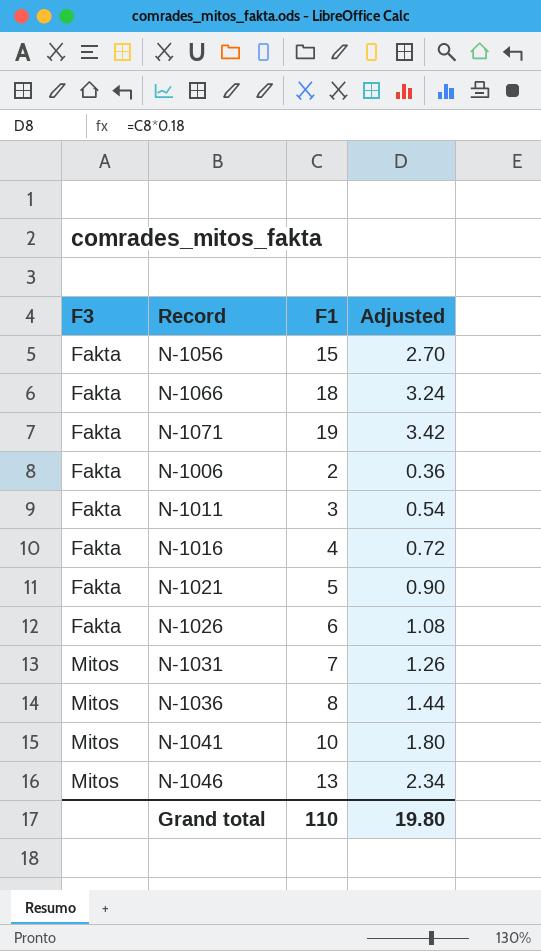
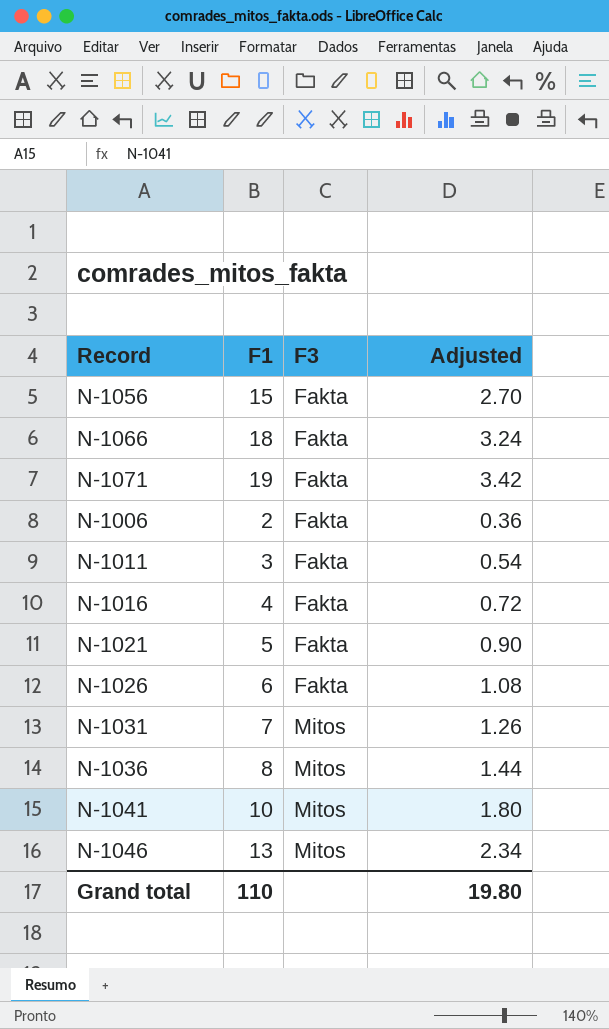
column F3 | position: 1 -> 3

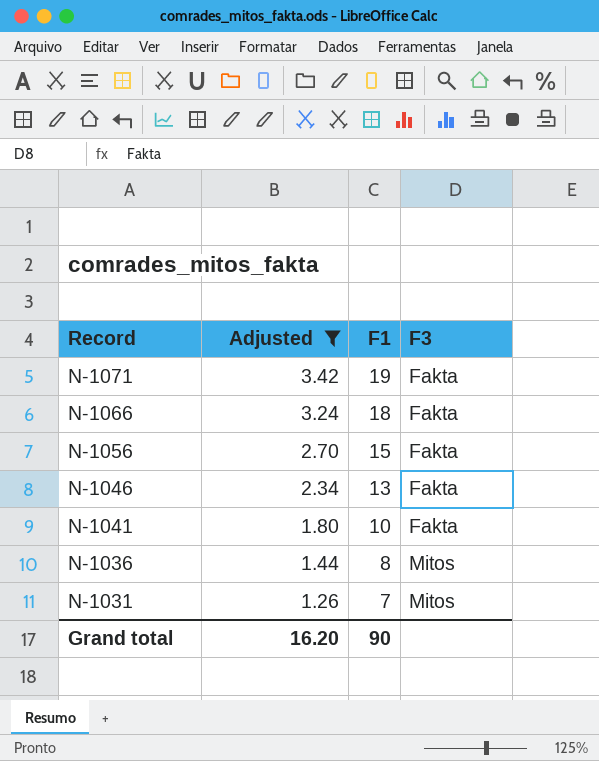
filter: none -> Adjusted >= 1.26
row order: F3 ascending -> Record descending
column Adjusted | position: 4 -> 2
N-1046 | F3: Mitos -> Fakta
N-1041 | F3: Mitos -> Fakta
Grand total | Adjusted: 19.80 -> 16.20
Grand total | F1: 110 -> 90

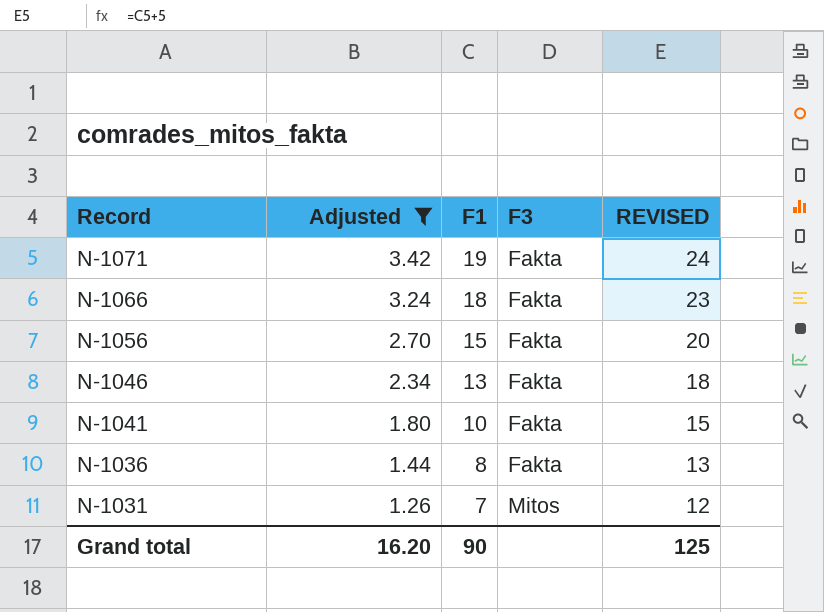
column REVISED | formula: none -> [F1] + 5
N-1036 | F3: Mitos -> Fakta

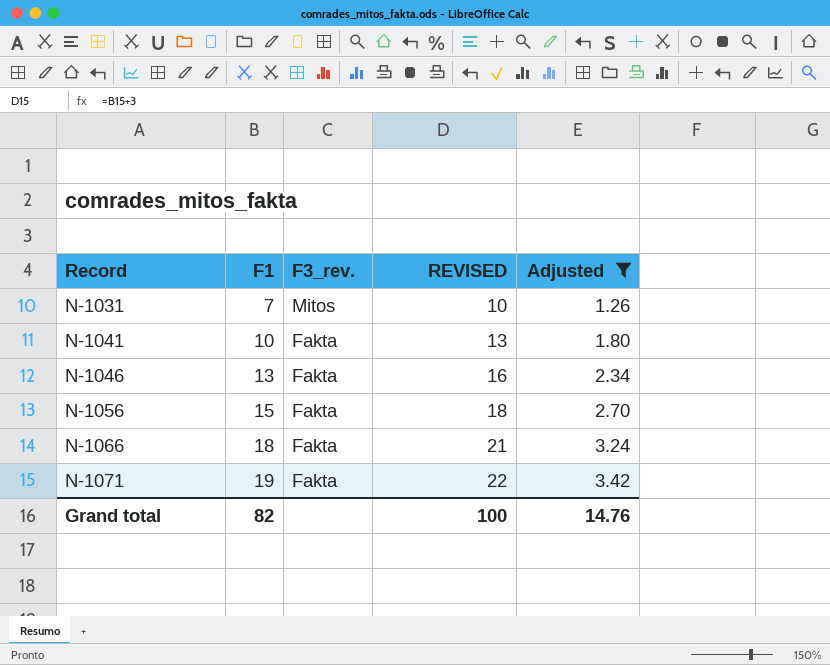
row order: Record descending -> Record ascending
column name: F3 -> F3_rev.
column REVISED | formula: [F1] + 5 -> [F1] + 3
column Adjusted | position: 2 -> 5
row N-1036: 1.44 | 8 | Fakta | 13 -> none
Grand total | F1: 90 -> 82
Grand total | REVISED: 125 -> 100
Grand total | Adjusted: 16.20 -> 14.76

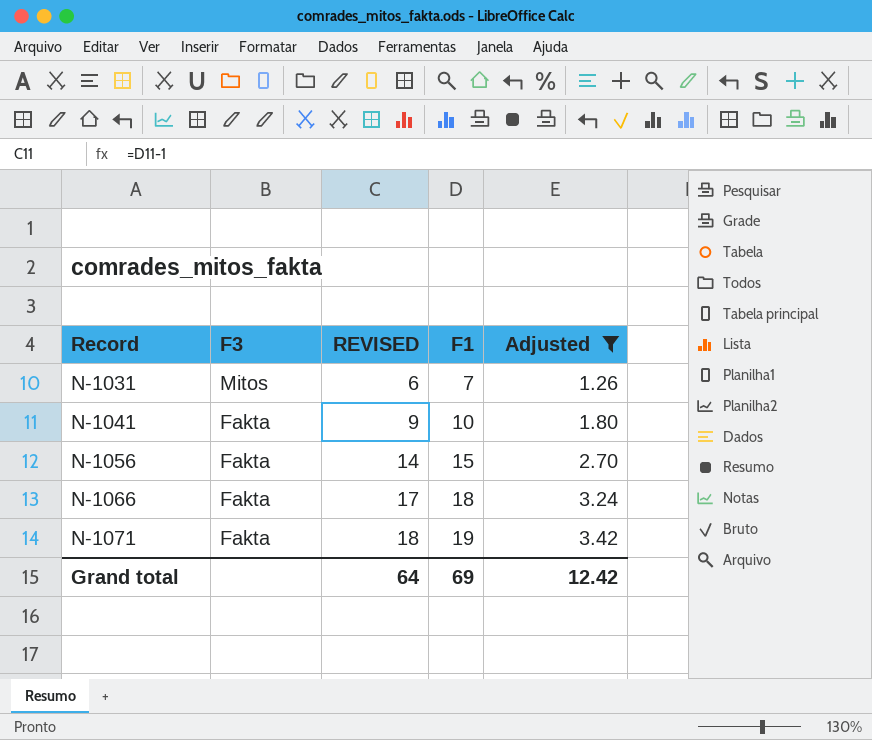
column name: F3_rev. -> F3
column REVISED | formula: [F1] + 3 -> [F1] - 1
column F1 | position: 2 -> 4
row N-1046: 13 | Fakta | 16 | 2.34 -> none
Grand total | REVISED: 100 -> 64
Grand total | F1: 82 -> 69
Grand total | Adjusted: 14.76 -> 12.42

